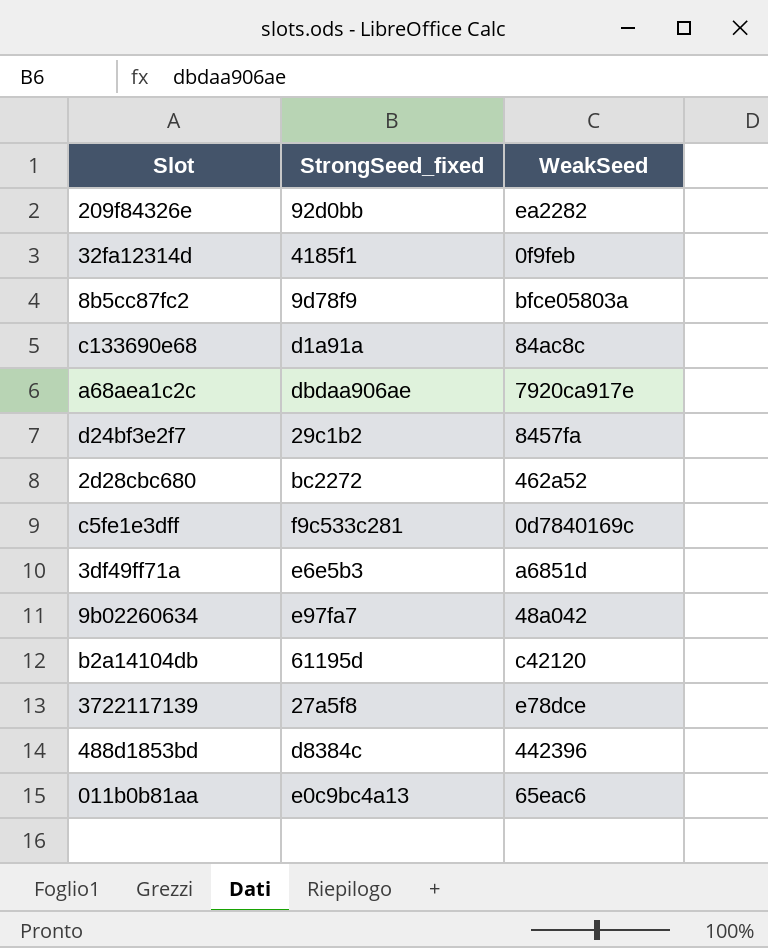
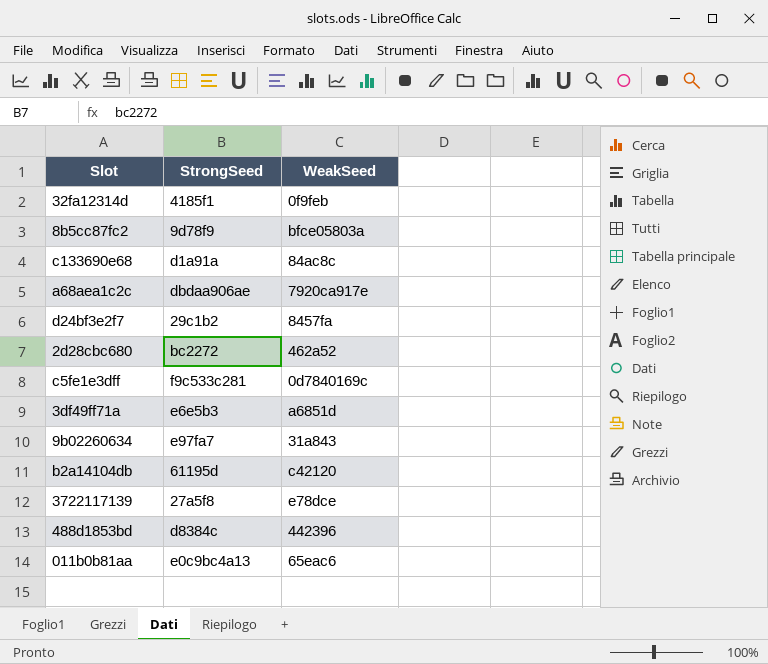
column name: StrongSeed_fixed -> StrongSeed
row 209f84326e: 92d0bb | ea2282 -> none
9b02260634 | WeakSeed: 48a042 -> 31a843

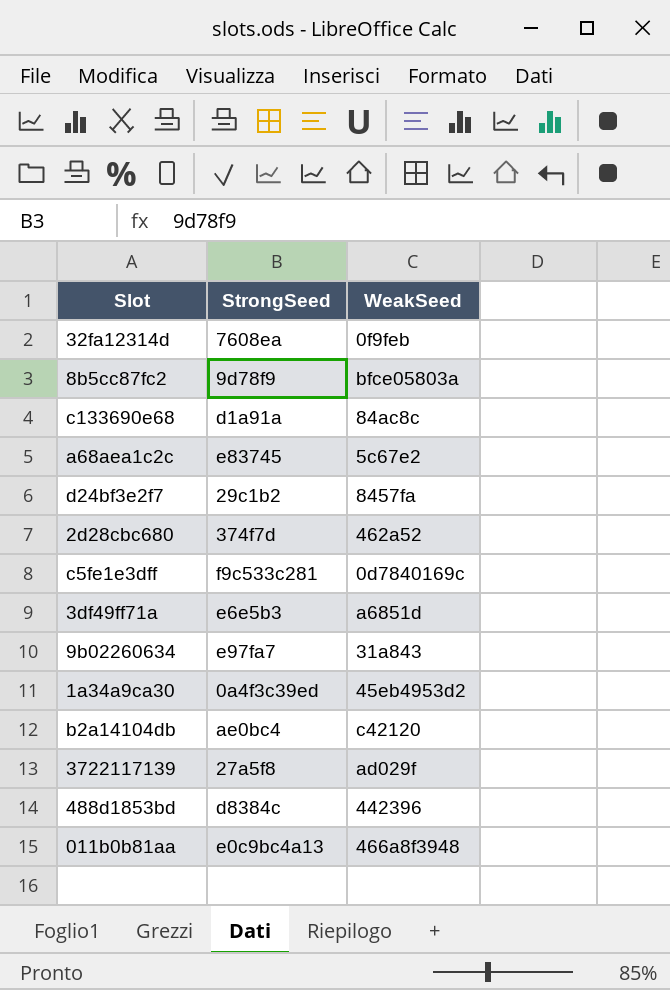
32fa12314d | StrongSeed: 4185f1 -> 7608ea
a68aea1c2c | StrongSeed: dbdaa906ae -> e83745
a68aea1c2c | WeakSeed: 7920ca917e -> 5c67e2
2d28cbc680 | StrongSeed: bc2272 -> 374f7d
row 1a34a9ca30: none -> 0a4f3c39ed | 45eb4953d2
b2a14104db | StrongSeed: 61195d -> ae0bc4
3722117139 | WeakSeed: e78dce -> ad029f
011b0b81aa | WeakSeed: 65eac6 -> 466a8f3948

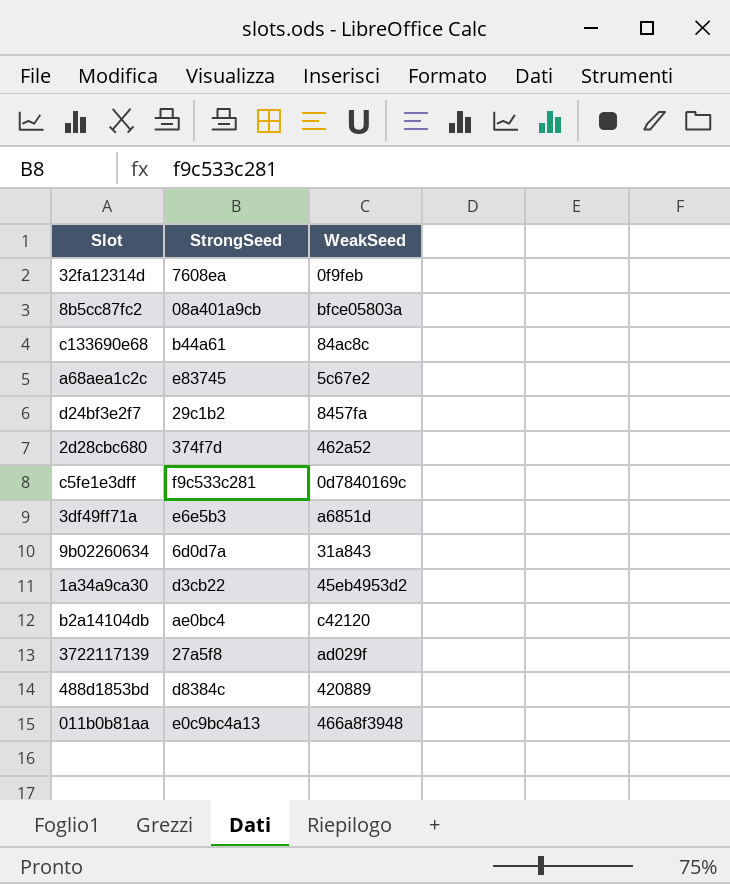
8b5cc87fc2 | StrongSeed: 9d78f9 -> 08a401a9cb
c133690e68 | StrongSeed: d1a91a -> b44a61
9b02260634 | StrongSeed: e97fa7 -> 6d0d7a
1a34a9ca30 | StrongSeed: 0a4f3c39ed -> d3cb22
488d1853bd | WeakSeed: 442396 -> 420889

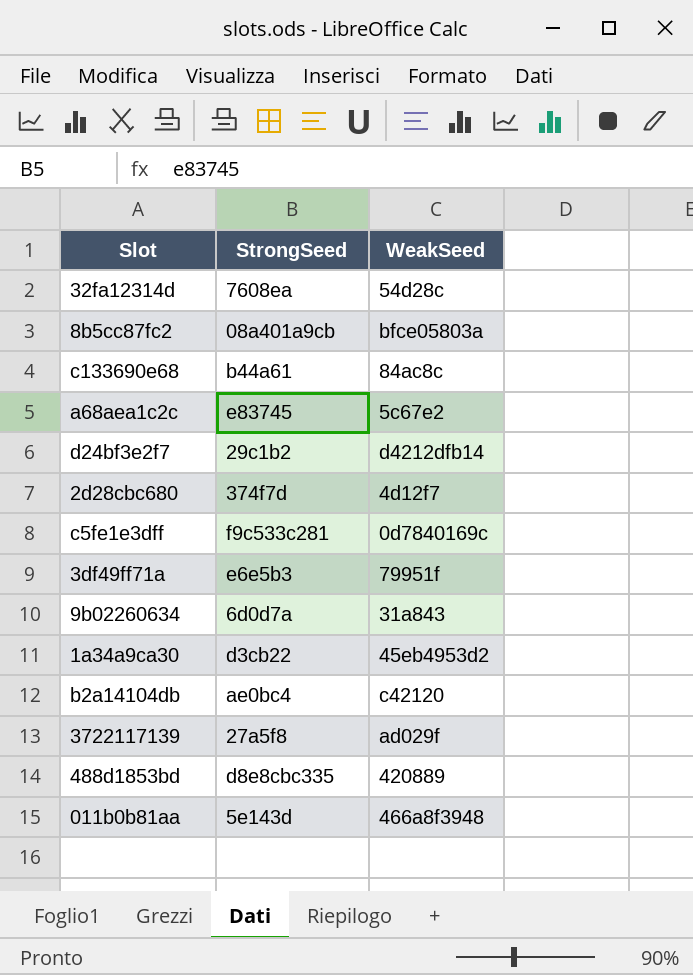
32fa12314d | WeakSeed: 0f9feb -> 54d28c
d24bf3e2f7 | WeakSeed: 8457fa -> d4212dfb14
2d28cbc680 | WeakSeed: 462a52 -> 4d12f7
3df49ff71a | WeakSeed: a6851d -> 79951f
488d1853bd | StrongSeed: d8384c -> d8e8cbc335
011b0b81aa | StrongSeed: e0c9bc4a13 -> 5e143d

